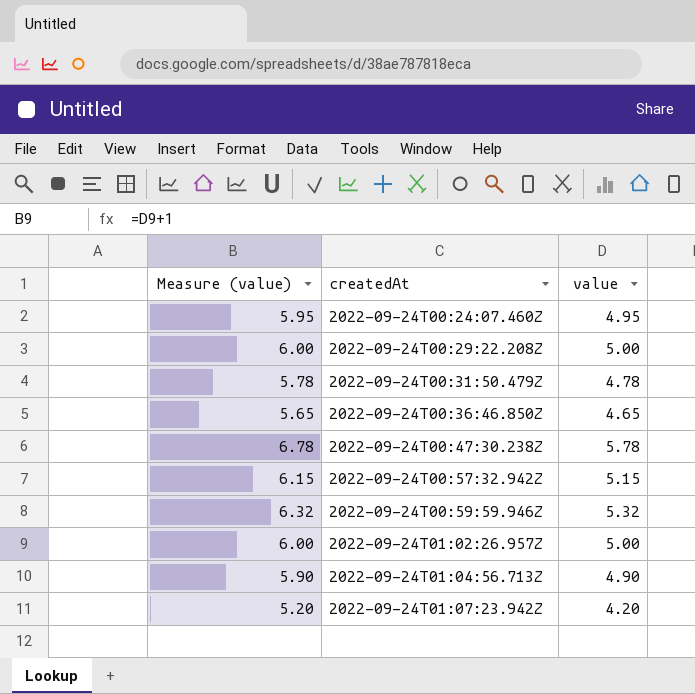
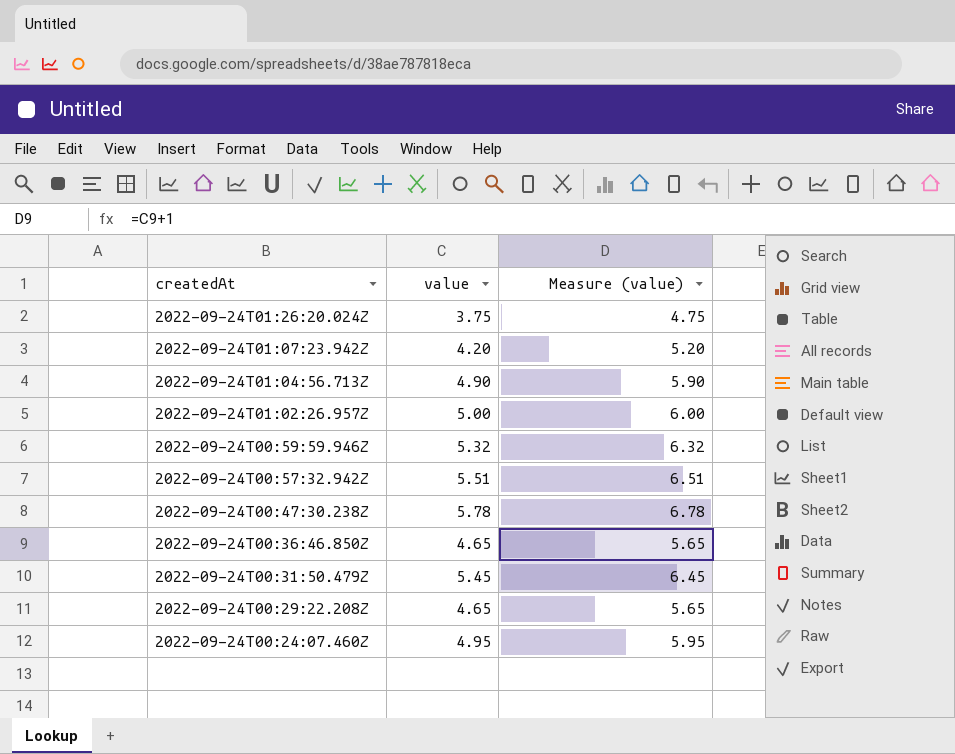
row order: createdAt ascending -> createdAt descending
column Measure (value) | position: 1 -> 3
row 2022-09-24T01:26:20.024Z: none -> 3.75 | 4.75
2022-09-24T00:57:32.942Z | value: 5.15 -> 5.51
2022-09-24T00:57:32.942Z | Measure (value): 6.15 -> 6.51
2022-09-24T00:31:50.479Z | value: 4.78 -> 5.45
2022-09-24T00:31:50.479Z | Measure (value): 5.78 -> 6.45
2022-09-24T00:29:22.208Z | value: 5.00 -> 4.65
2022-09-24T00:29:22.208Z | Measure (value): 6.00 -> 5.65

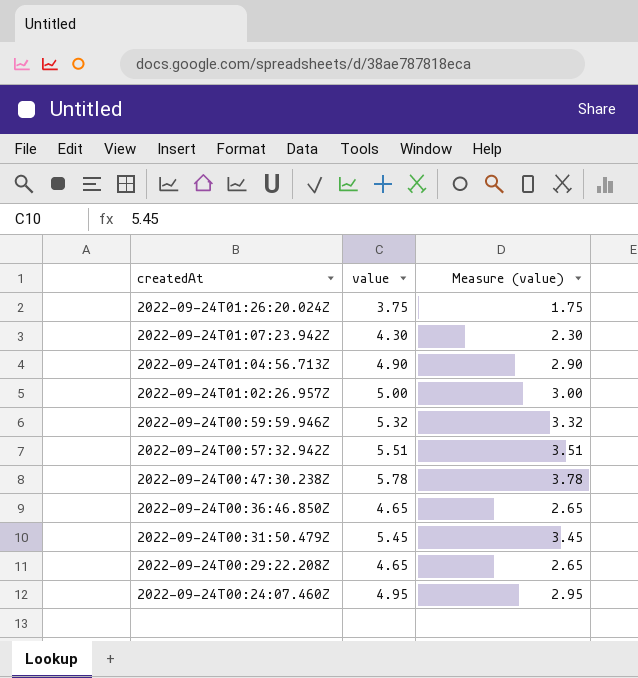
column Measure (value) | formula: [value] + 1 -> [value] - 2
2022-09-24T01:07:23.942Z | value: 4.20 -> 4.30

